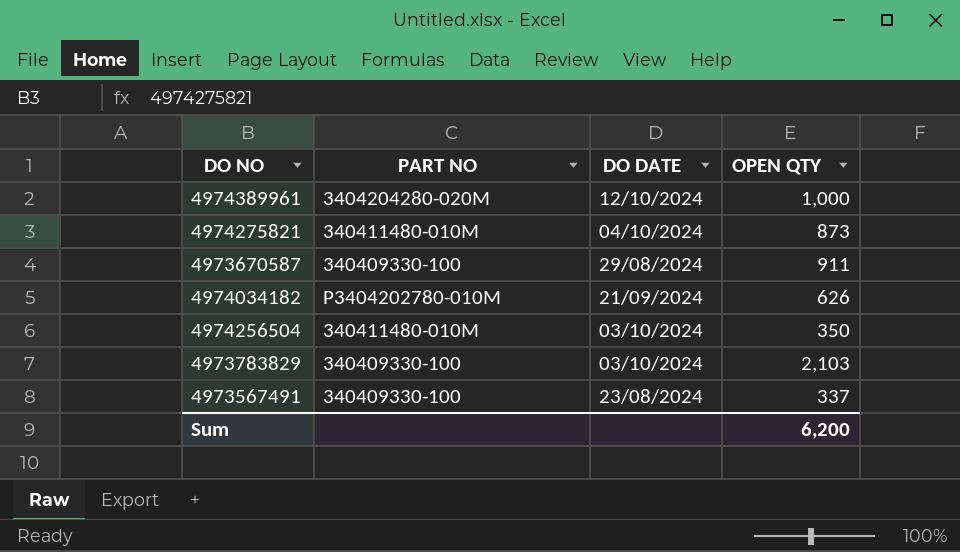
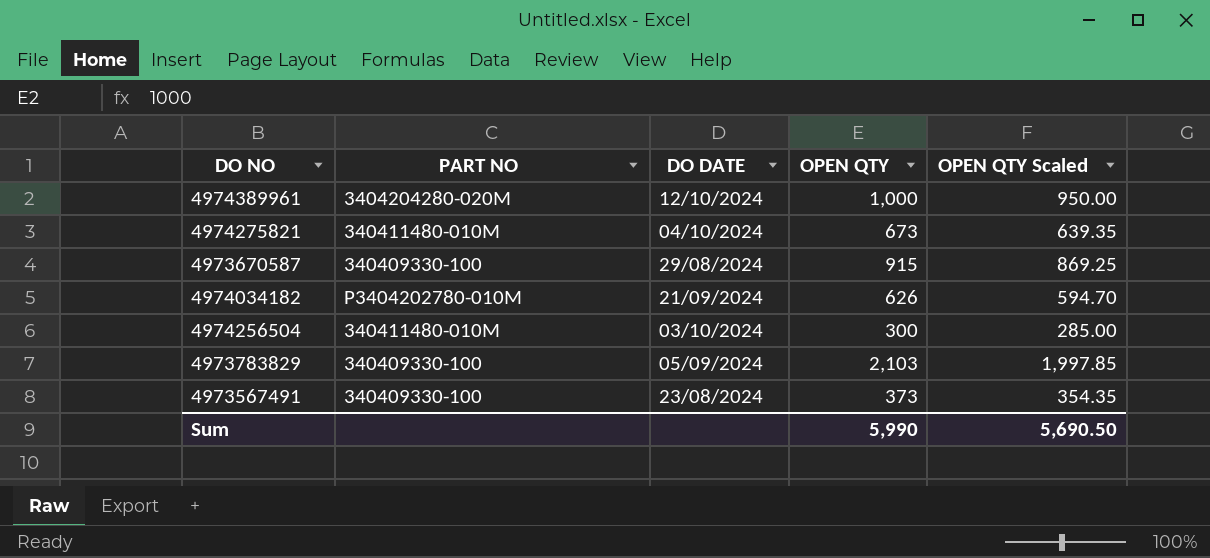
column OPEN QTY Scaled | formula: none -> [OPEN QTY] * 0.95
4974275821 | OPEN QTY: 873 -> 673
4973670587 | OPEN QTY: 911 -> 915
4974256504 | OPEN QTY: 350 -> 300
4973783829 | DO DATE: 03/10/2024 -> 05/09/2024
4973567491 | OPEN QTY: 337 -> 373
Sum | OPEN QTY: 6,200 -> 5,990

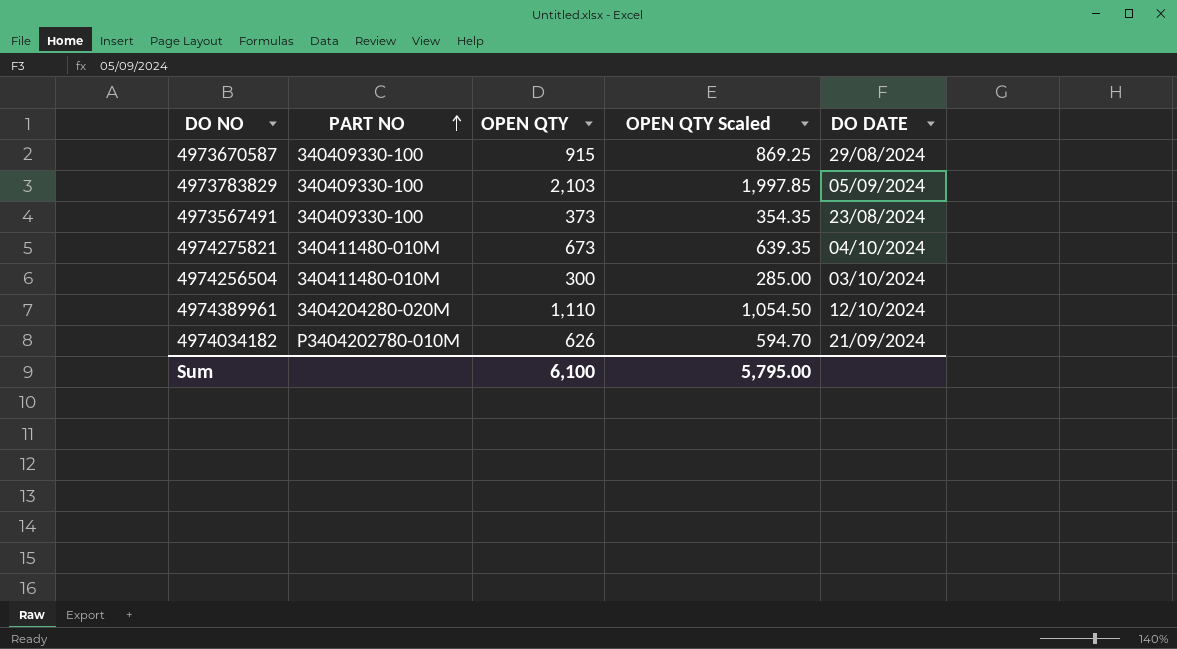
row order: none -> PART NO ascending
column DO DATE | position: 3 -> 5
4974389961 | OPEN QTY: 1,000 -> 1,110
4974389961 | OPEN QTY Scaled: 950.00 -> 1,054.50
Sum | OPEN QTY: 5,990 -> 6,100
Sum | OPEN QTY Scaled: 5,690.50 -> 5,795.00

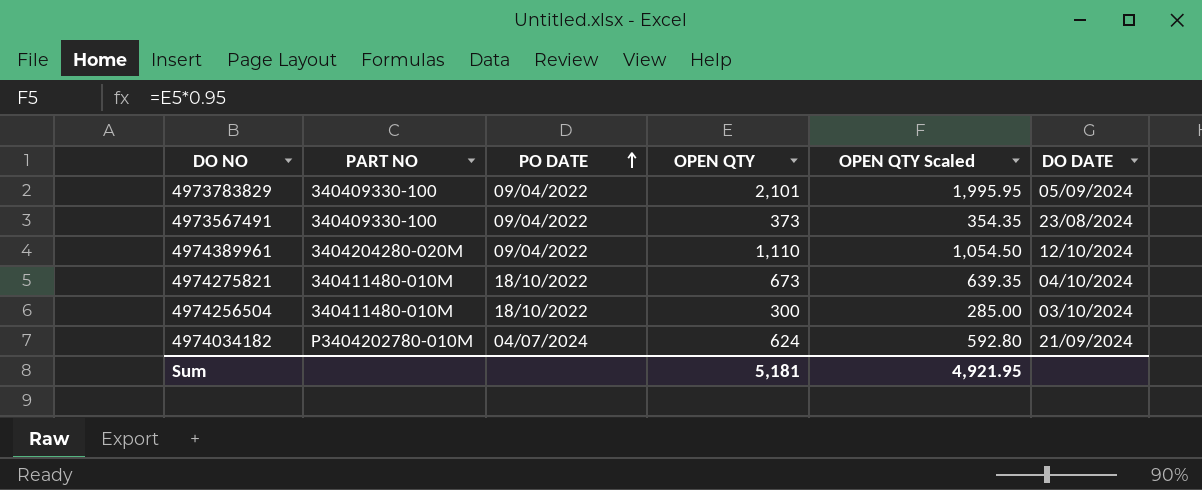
row order: PART NO ascending -> PO DATE ascending
column PO DATE | position: none -> 3
row 4973670587: 340409330-100 | 915 | 869.25 | 29/08/2024 -> none
4973783829 | OPEN QTY: 2,103 -> 2,101
4973783829 | OPEN QTY Scaled: 1,997.85 -> 1,995.95
4974034182 | OPEN QTY: 626 -> 624
4974034182 | OPEN QTY Scaled: 594.70 -> 592.80
Sum | OPEN QTY: 6,100 -> 5,181
Sum | OPEN QTY Scaled: 5,795.00 -> 4,921.95

